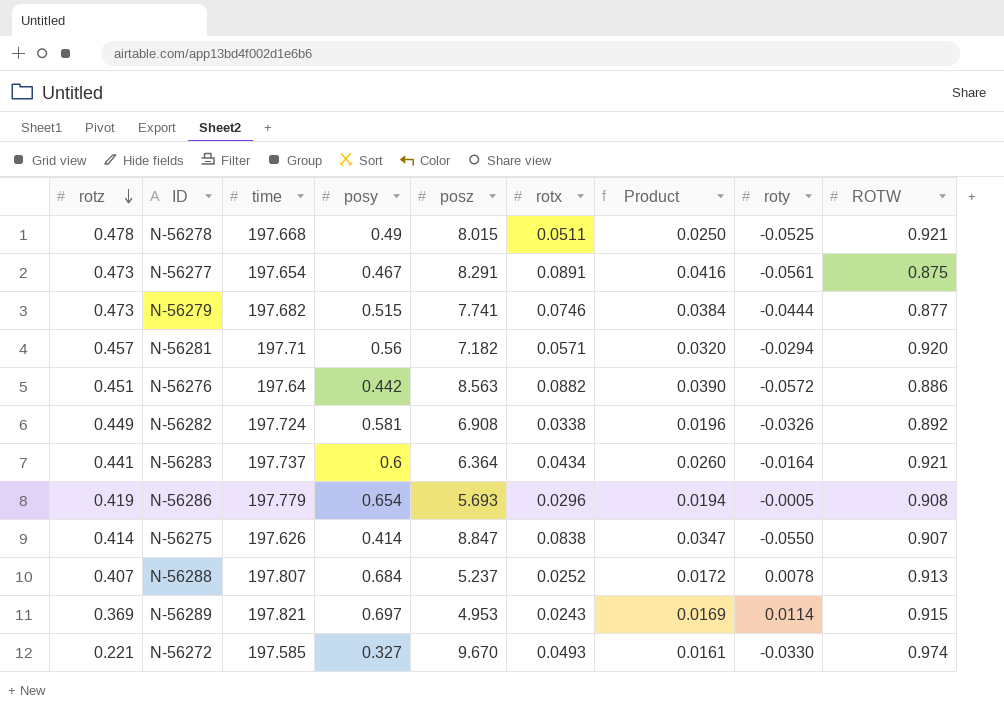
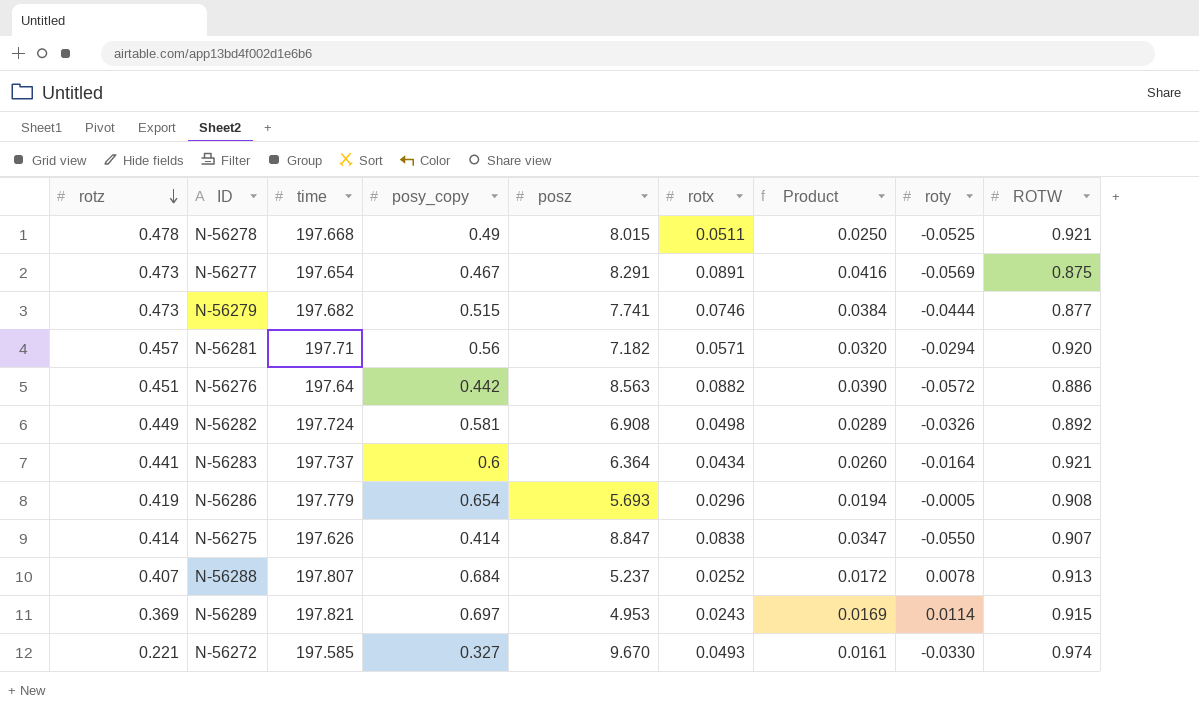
column name: posy -> posy_copy
N-56277 | roty: -0.0561 -> -0.0569
N-56282 | rotx: 0.0338 -> 0.0498
N-56282 | Product: 0.0196 -> 0.0289

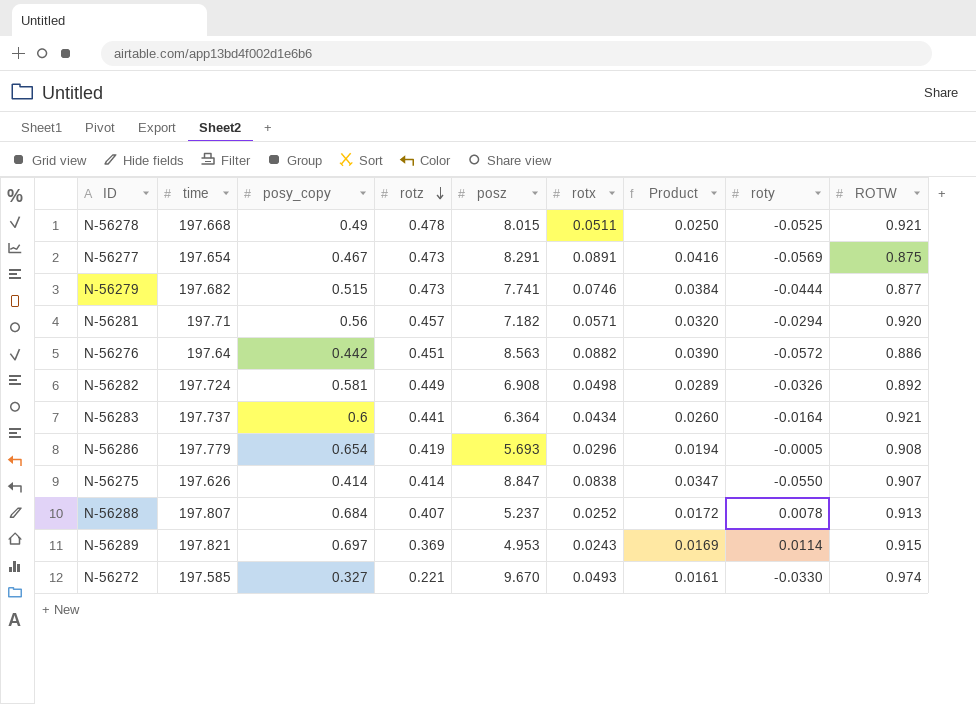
column rotz | position: 1 -> 4

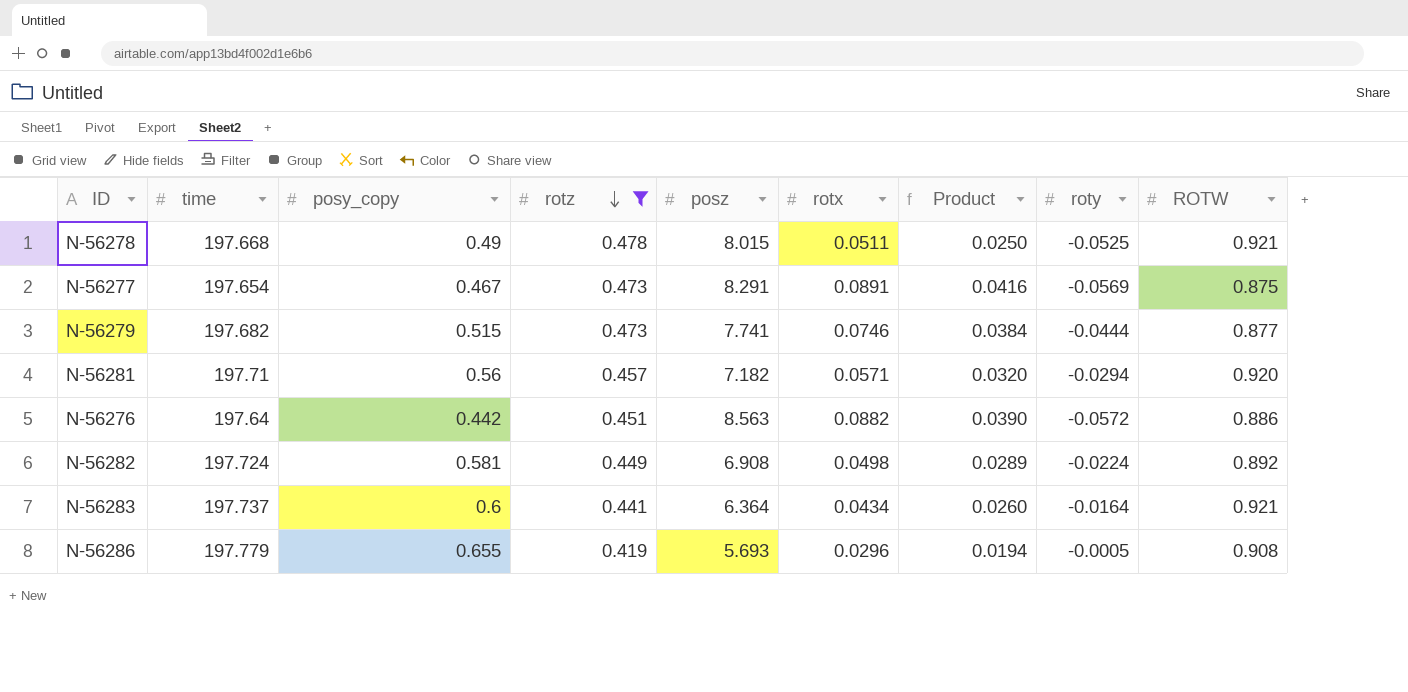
filter: none -> rotz >= 0.419
N-56282 | roty: -0.0326 -> -0.0224
N-56286 | posy_copy: 0.654 -> 0.655

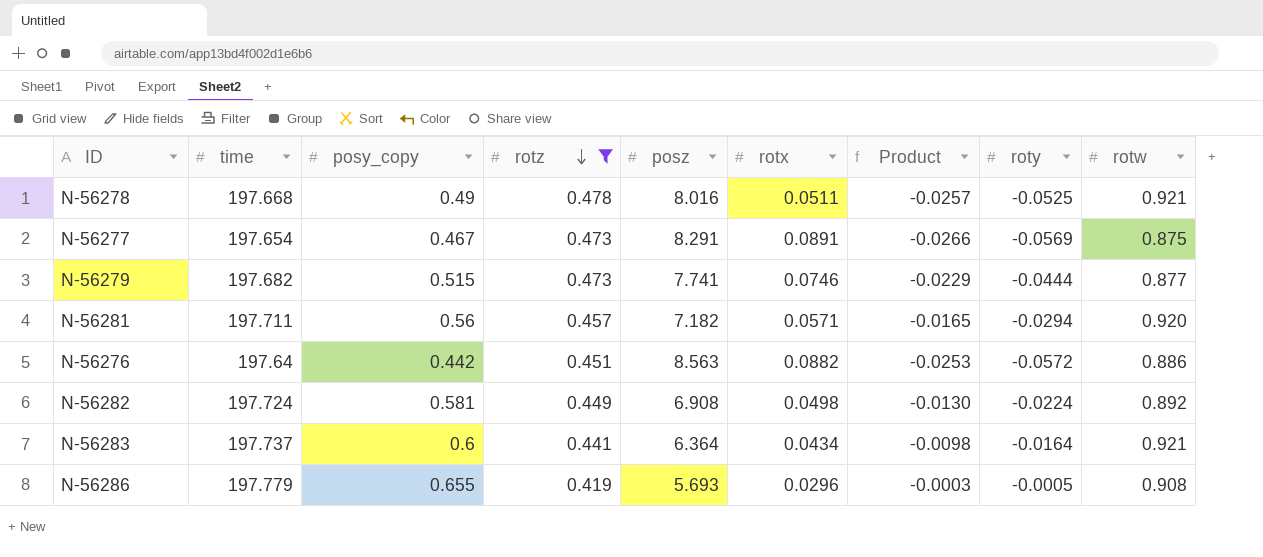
column Product | formula: [posy_copy] * [rotx] -> [posy_copy] * [roty]
column name: ROTW -> rotw
N-56278 | posz: 8.015 -> 8.016
N-56281 | time: 197.71 -> 197.711

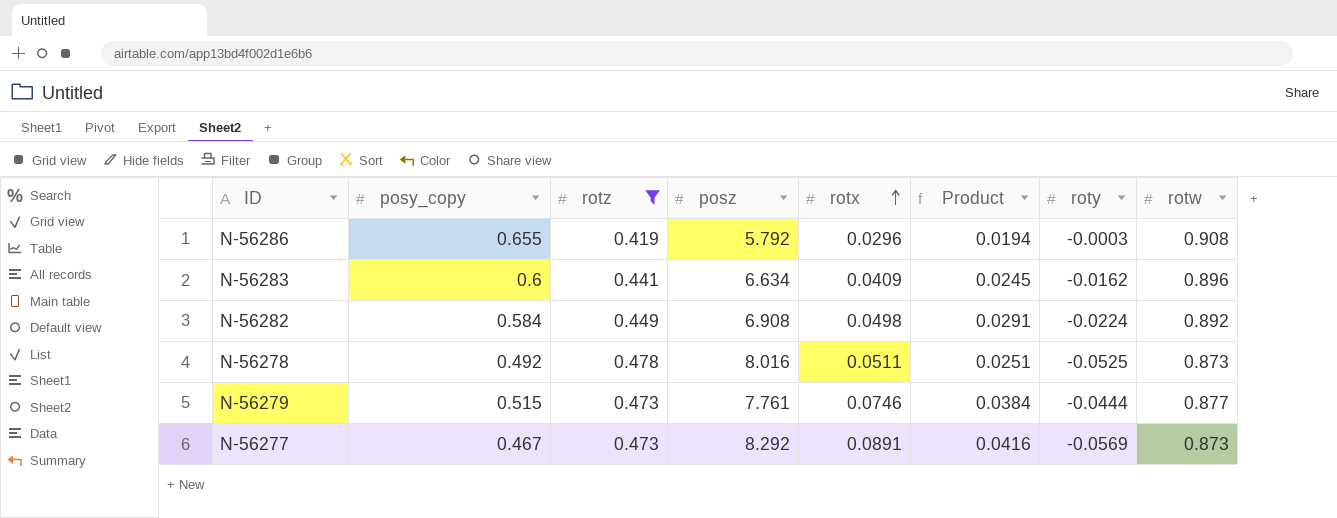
row order: rotz descending -> rotx ascending
column time | position: 2 -> none
column Product | formula: [posy_copy] * [roty] -> [posy_copy] * [rotx]
row N-56281: 197.711 | 0.56 | 0.457 | 7.182 | 0.0571 | -0.0165 | -0.0294 | 0.920 -> none
row N-56276: 197.64 | 0.442 | 0.451 | 8.563 | 0.0882 | -0.0253 | -0.0572 | 0.886 -> none
N-56286 | posz: 5.693 -> 5.792
N-56286 | roty: -0.0005 -> -0.0003
N-56283 | posz: 6.364 -> 6.634
N-56283 | rotx: 0.0434 -> 0.0409
N-56283 | roty: -0.0164 -> -0.0162
N-56283 | rotw: 0.921 -> 0.896
N-56282 | posy_copy: 0.581 -> 0.584
N-56278 | posy_copy: 0.49 -> 0.492
N-56278 | rotw: 0.921 -> 0.873
N-56279 | posz: 7.741 -> 7.761
N-56277 | posz: 8.291 -> 8.292
N-56277 | rotw: 0.875 -> 0.873

